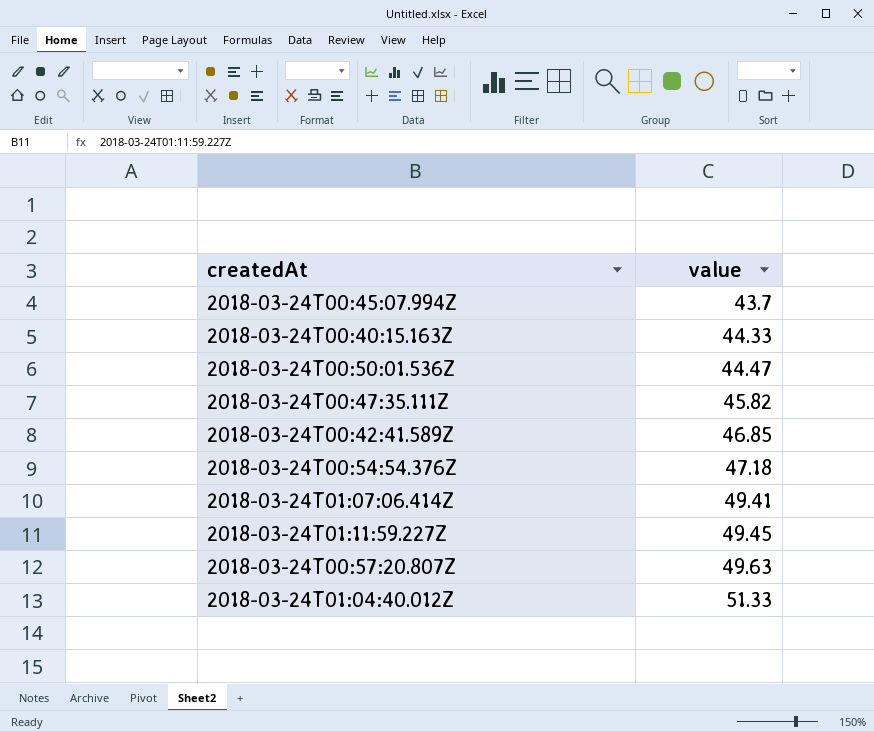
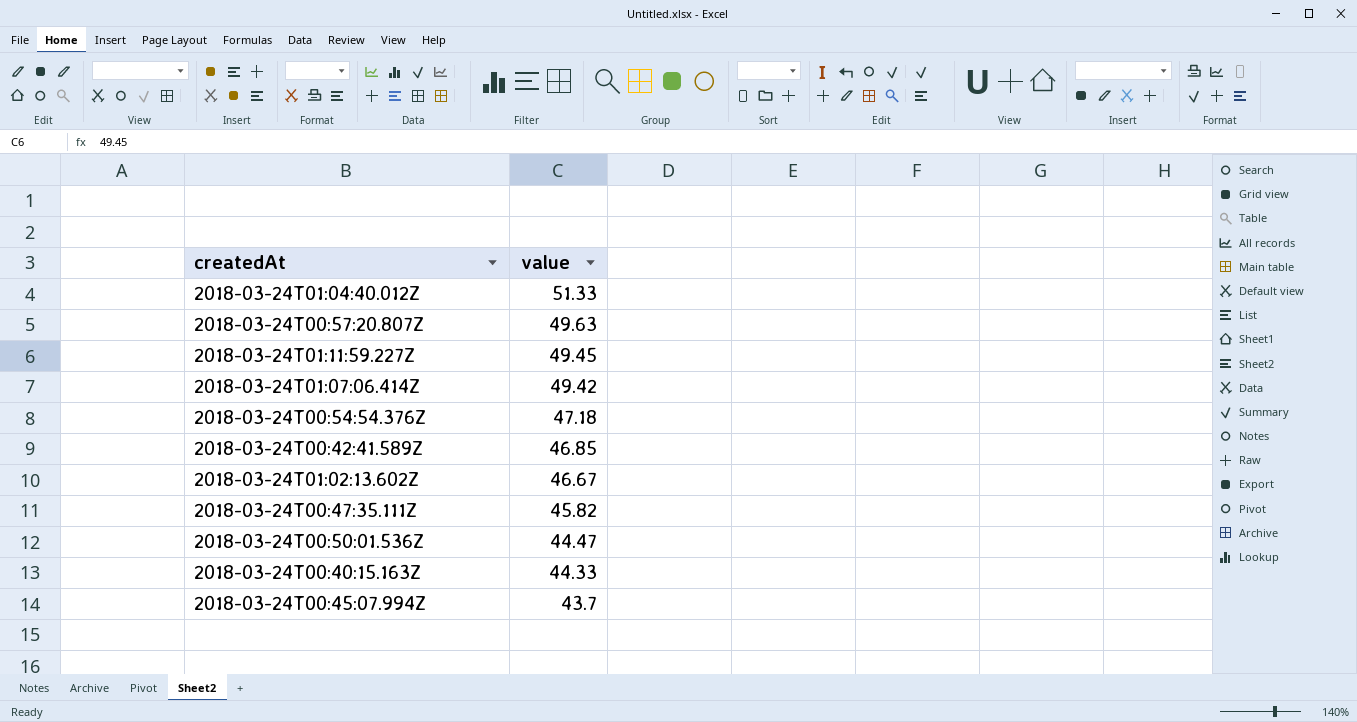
row order: value ascending -> value descending
2018-03-24T01:07:06.414Z | value: 49.41 -> 49.42
row 2018-03-24T01:02:13.602Z: none -> 46.67

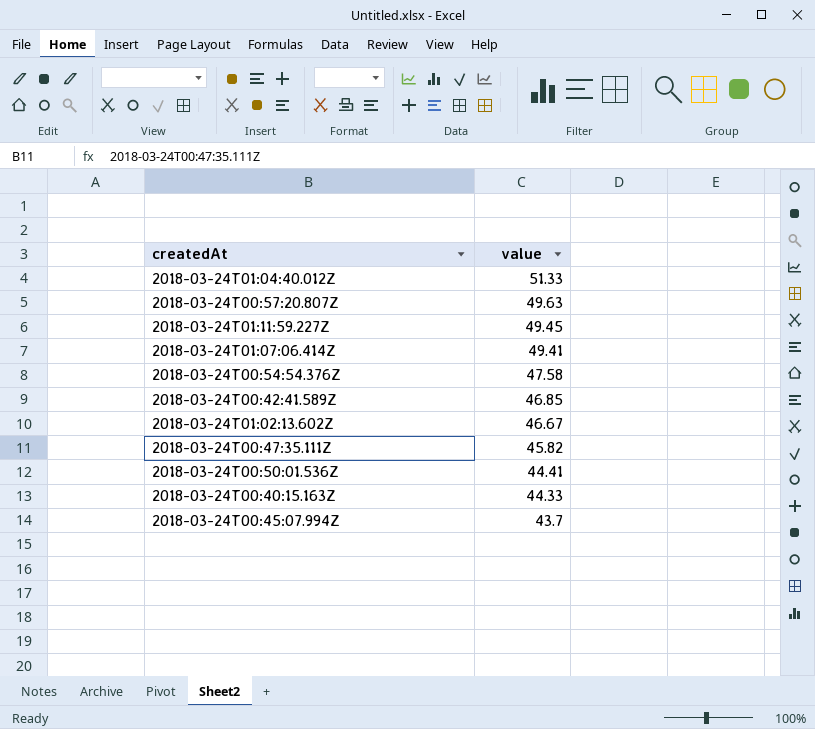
2018-03-24T01:07:06.414Z | value: 49.42 -> 49.41
2018-03-24T00:54:54.376Z | value: 47.18 -> 47.58
2018-03-24T00:50:01.536Z | value: 44.47 -> 44.41

